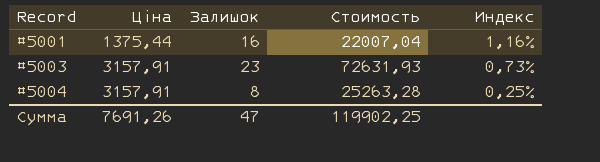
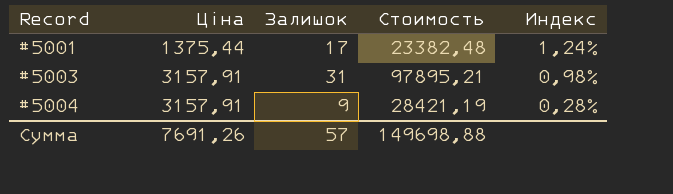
#5001 | Залишок: 16 -> 17
#5001 | Стоимость: 22007,04 -> 23382,48
#5001 | Индекс: 1,16% -> 1,24%
#5003 | Залишок: 23 -> 31
#5003 | Стоимость: 72631,93 -> 97895,21
#5003 | Индекс: 0,73% -> 0,98%
#5004 | Залишок: 8 -> 9
#5004 | Стоимость: 25263,28 -> 28421,19
#5004 | Индекс: 0,25% -> 0,28%
Сумма | Залишок: 47 -> 57
Сумма | Стоимость: 119902,25 -> 149698,88

